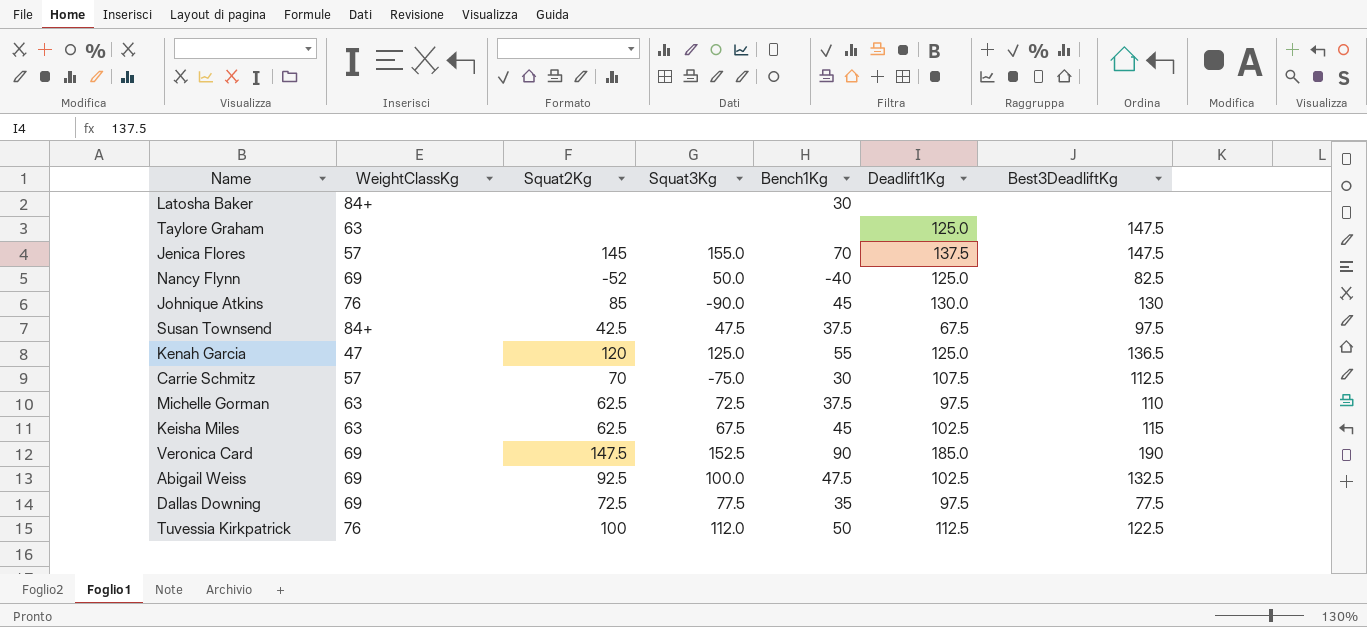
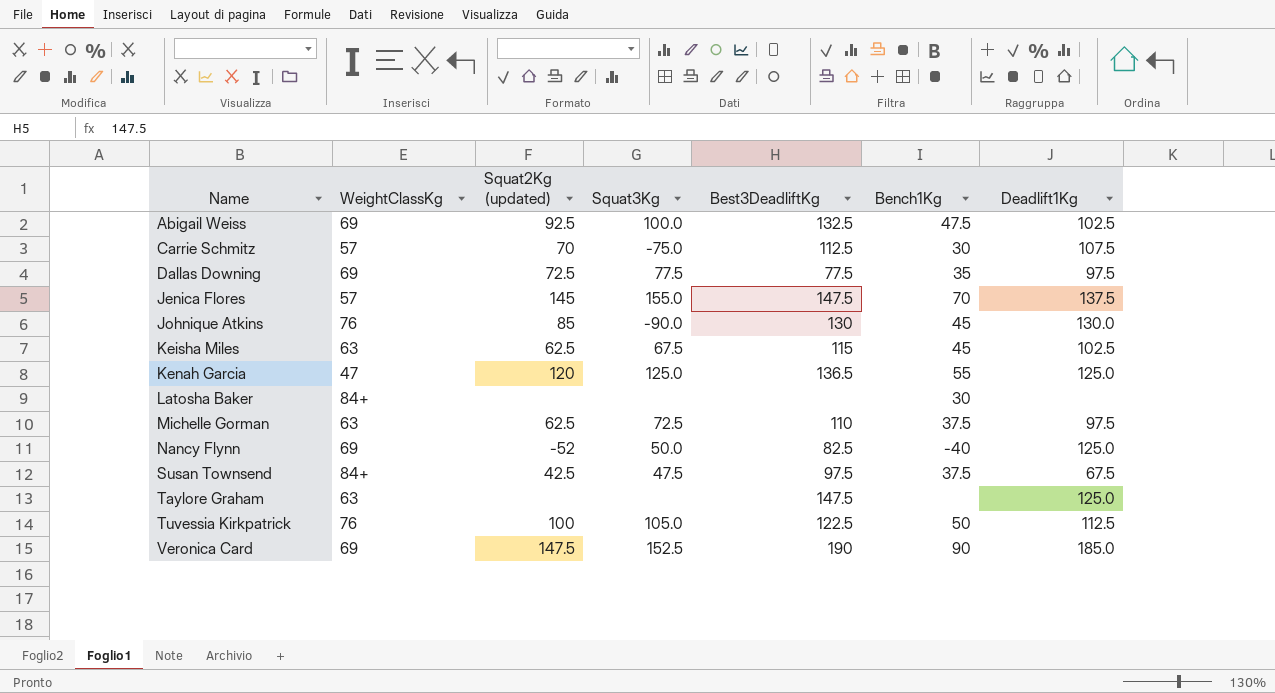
row order: none -> Name ascending
column name: Squat2Kg -> Squat2Kg (updated)
column Best3DeadliftKg | position: 7 -> 5
Tuvessia Kirkpatrick | Squat3Kg: 112.0 -> 105.0

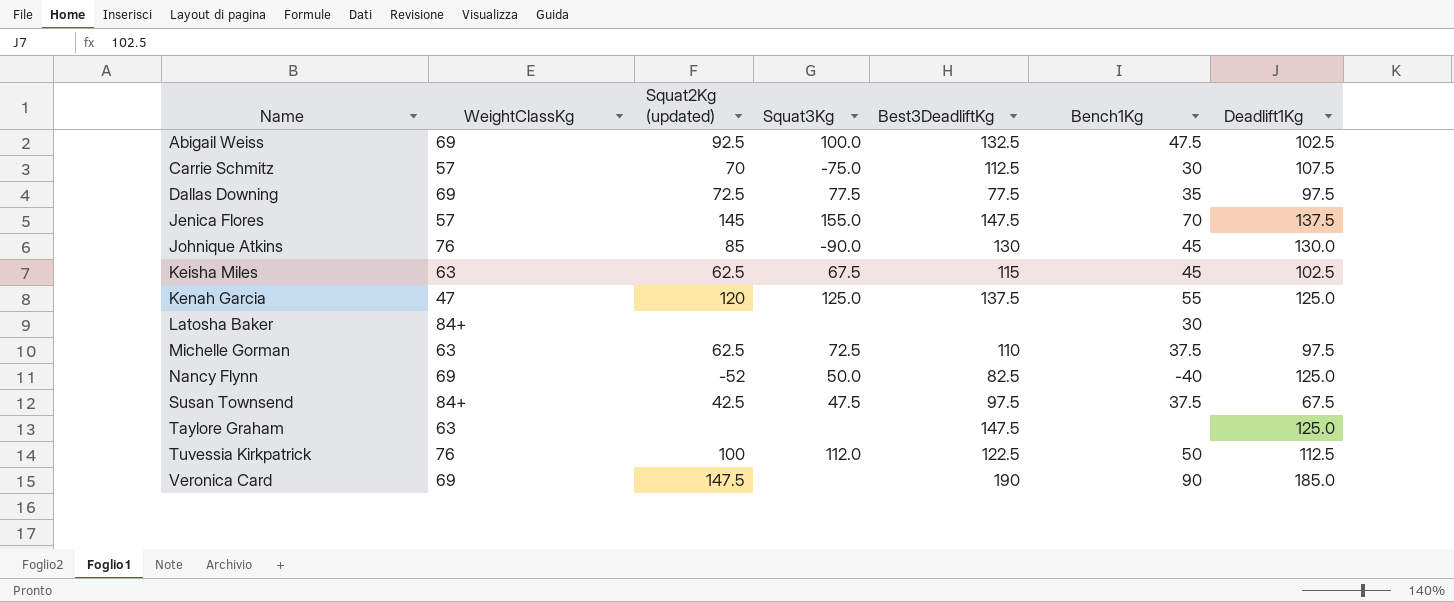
Kenah Garcia | Best3DeadliftKg: 136.5 -> 137.5
Tuvessia Kirkpatrick | Squat3Kg: 105.0 -> 112.0
Veronica Card | Squat3Kg: 152.5 -> none

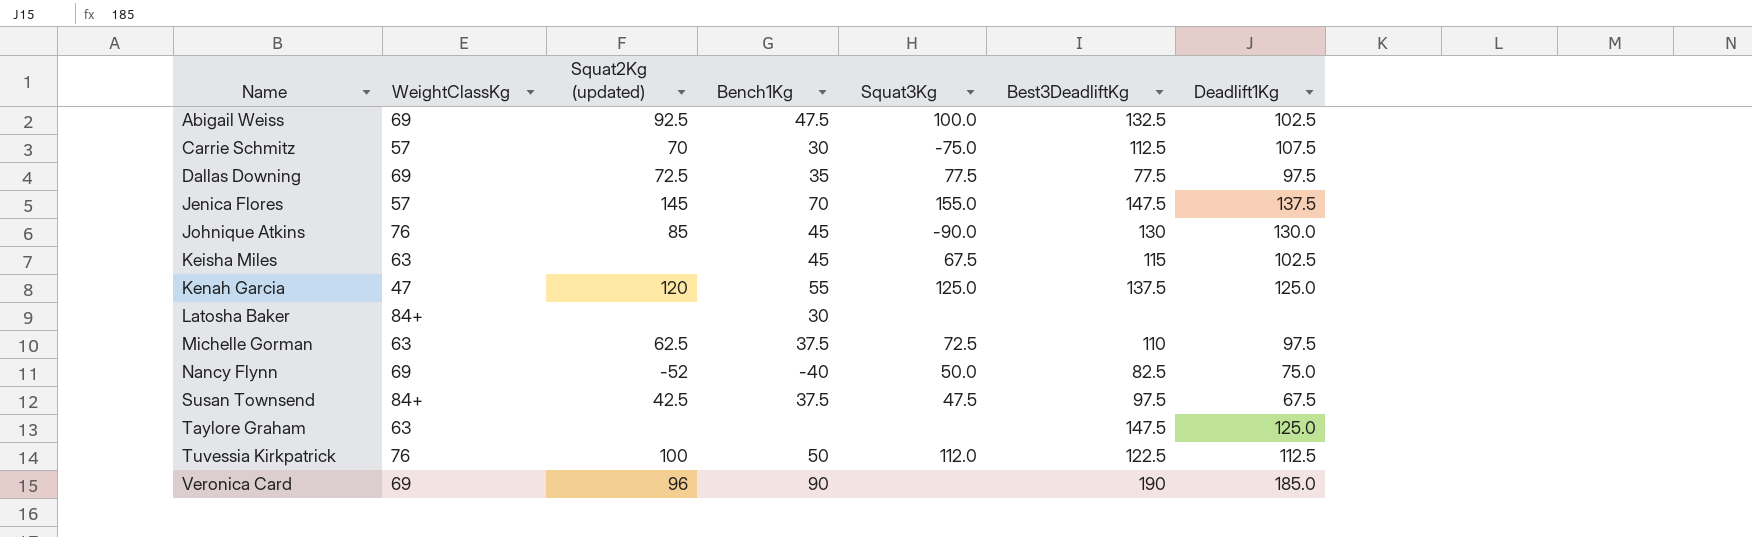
column Bench1Kg | position: 6 -> 4
Keisha Miles | Squat2Kg (updated): 62.5 -> none
Nancy Flynn | Deadlift1Kg: 125.0 -> 75.0
Veronica Card | Squat2Kg (updated): 147.5 -> 96

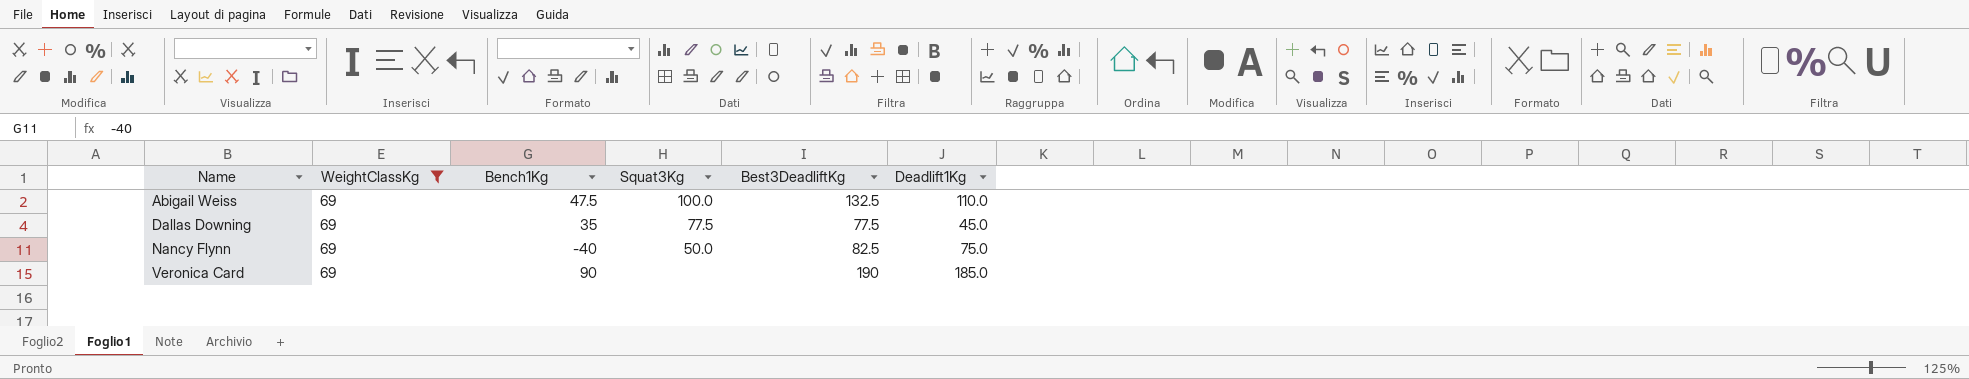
filter: none -> WeightClassKg = 69
column Squat2Kg (updated) | position: 3 -> none
Abigail Weiss | Deadlift1Kg: 102.5 -> 110.0
Dallas Downing | Deadlift1Kg: 97.5 -> 45.0

